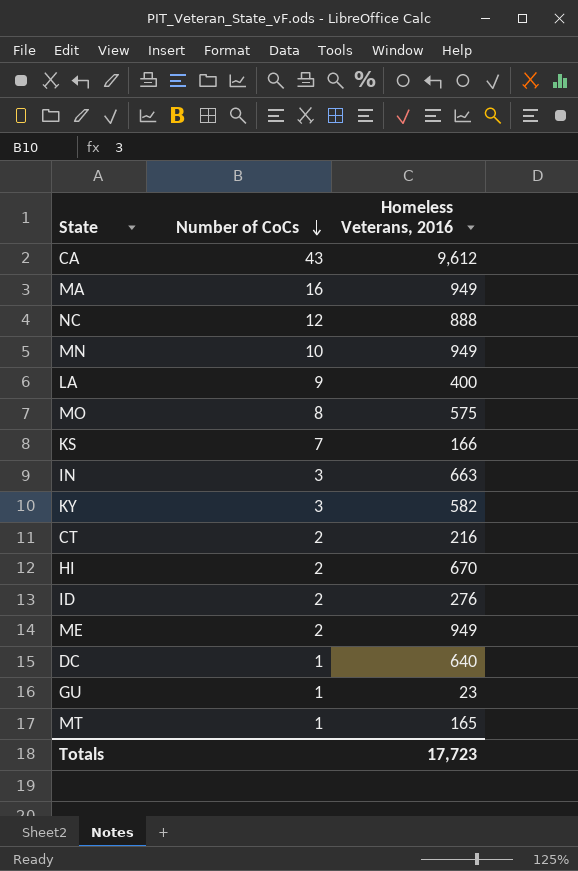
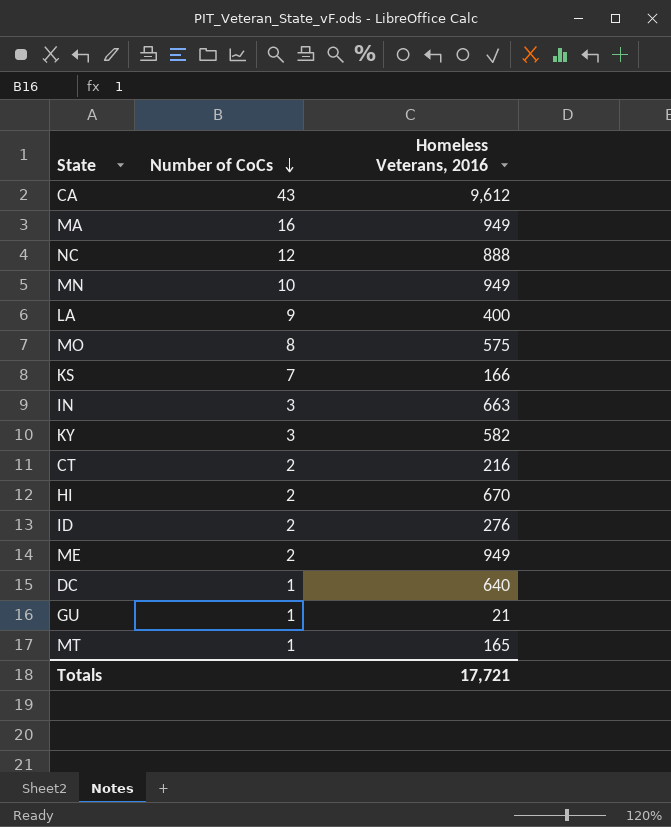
GU | Homeless Veterans, 2016: 23 -> 21
Totals | Homeless Veterans, 2016: 17,723 -> 17,721

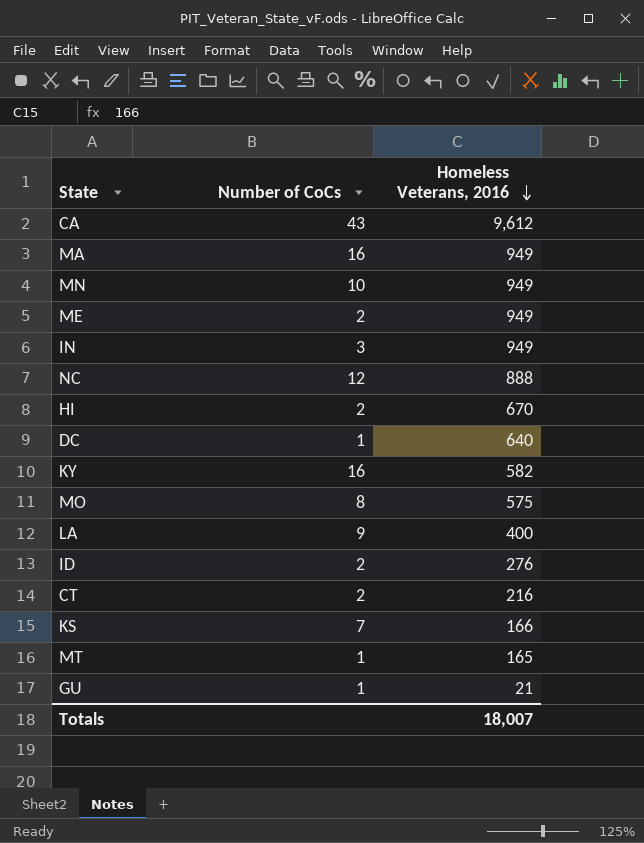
row order: Number of CoCs descending -> Homeless Veterans, 2016 descending
IN | Homeless Veterans, 2016: 663 -> 949
KY | Number of CoCs: 3 -> 16
Totals | Homeless Veterans, 2016: 17,721 -> 18,007

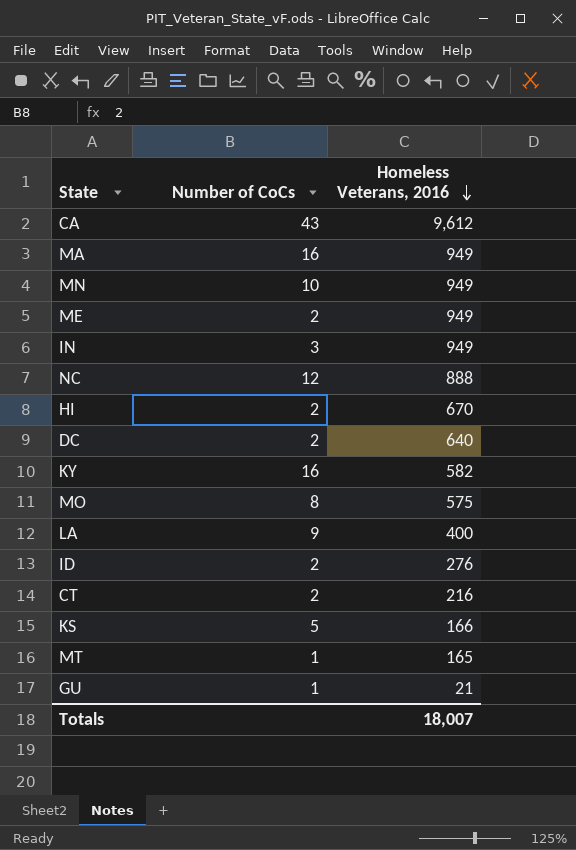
DC | Number of CoCs: 1 -> 2
KS | Number of CoCs: 7 -> 5

